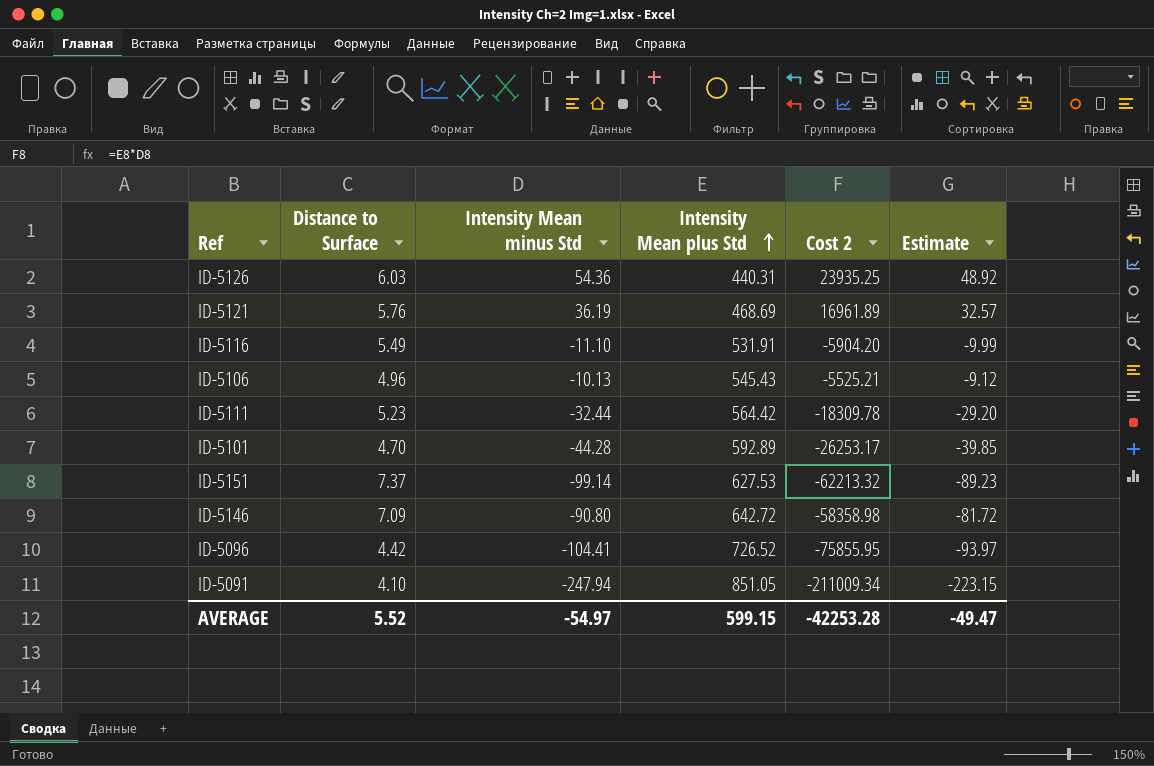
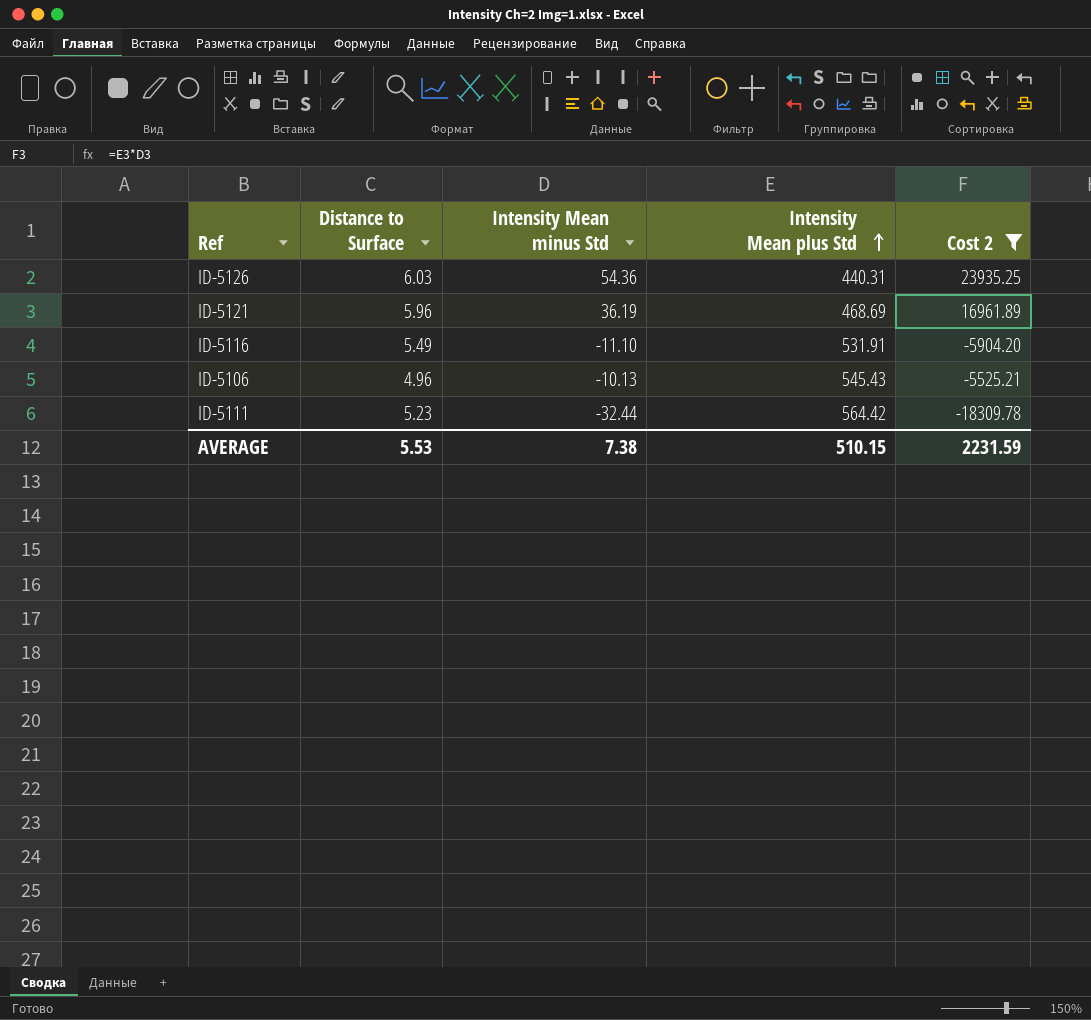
filter: none -> Cost 2 >= -18309.78
column Estimate | formula: [Intensity Mean minus Std] * 0.9 -> none
ID-5121 | Distance to Surface: 5.76 -> 5.96
AVERAGE | Distance to Surface: 5.52 -> 5.53
AVERAGE | Intensity Mean minus Std: -54.97 -> 7.38
AVERAGE | Intensity Mean plus Std: 599.15 -> 510.15
AVERAGE | Cost 2: -42253.28 -> 2231.59

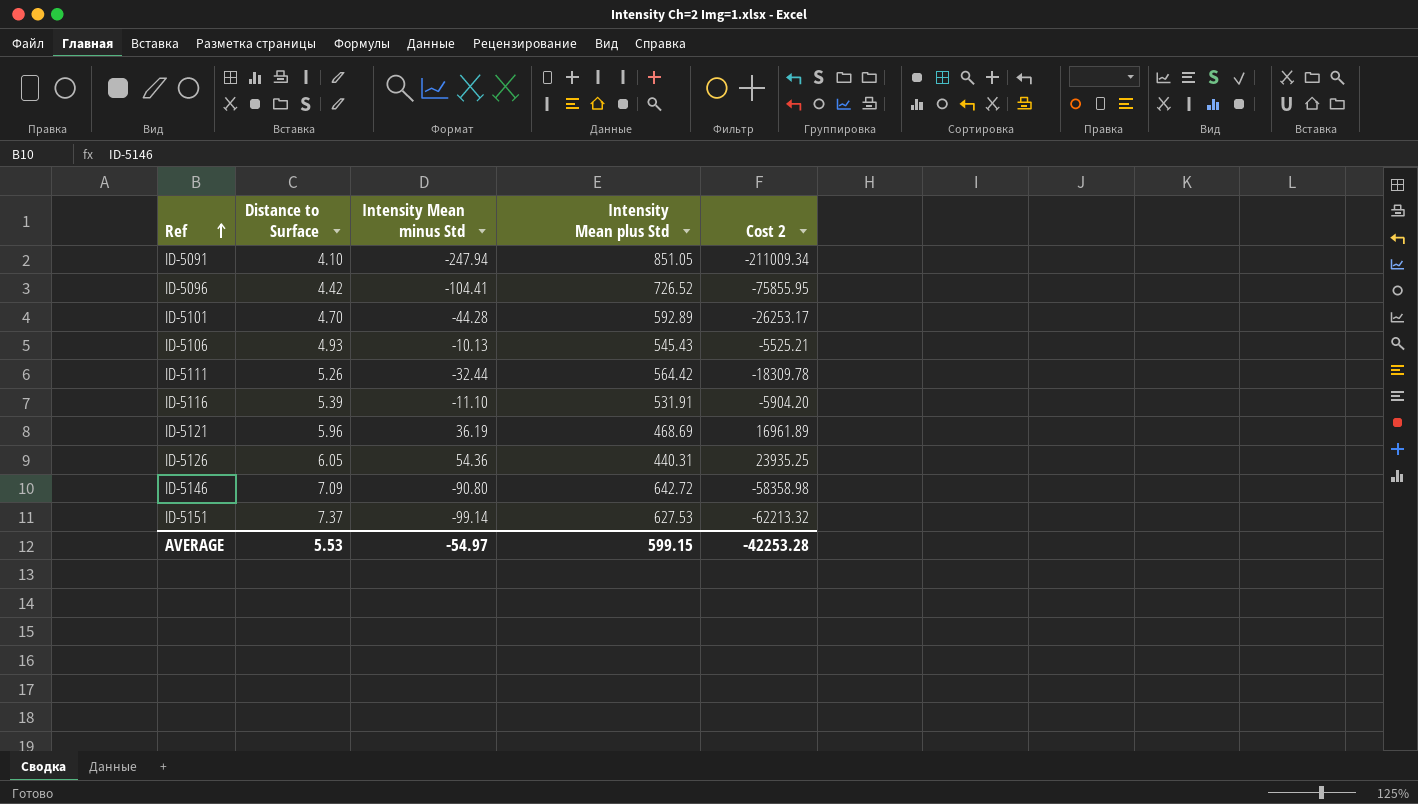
filter: Cost 2 >= -18309.78 -> none
row order: Intensity Mean plus Std ascending -> Ref ascending
ID-5106 | Distance to Surface: 4.96 -> 4.93
ID-5111 | Distance to Surface: 5.23 -> 5.26
ID-5116 | Distance to Surface: 5.49 -> 5.39
ID-5126 | Distance to Surface: 6.03 -> 6.05
AVERAGE | Intensity Mean minus Std: 7.38 -> -54.97
AVERAGE | Intensity Mean plus Std: 510.15 -> 599.15
AVERAGE | Cost 2: 2231.59 -> -42253.28

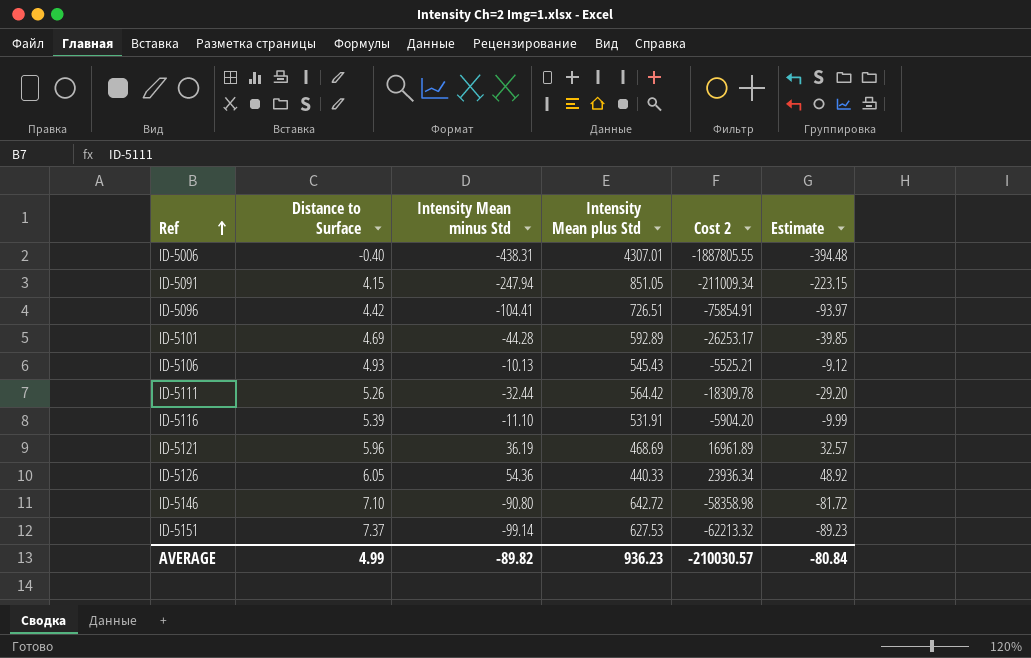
column Estimate | formula: none -> [Intensity Mean minus Std] * 0.9
row ID-5006: none -> -0.40 | -438.31 | 4307.01 | -1887805.55 | -394.48
ID-5091 | Distance to Surface: 4.10 -> 4.15
ID-5096 | Intensity Mean plus Std: 726.52 -> 726.51
ID-5096 | Cost 2: -75855.95 -> -75854.91
ID-5101 | Distance to Surface: 4.70 -> 4.69
ID-5126 | Intensity Mean plus Std: 440.31 -> 440.33
ID-5126 | Cost 2: 23935.25 -> 23936.34
ID-5146 | Distance to Surface: 7.09 -> 7.10
AVERAGE | Distance to Surface: 5.53 -> 4.99
AVERAGE | Intensity Mean minus Std: -54.97 -> -89.82
AVERAGE | Intensity Mean plus Std: 599.15 -> 936.23
AVERAGE | Cost 2: -42253.28 -> -210030.57

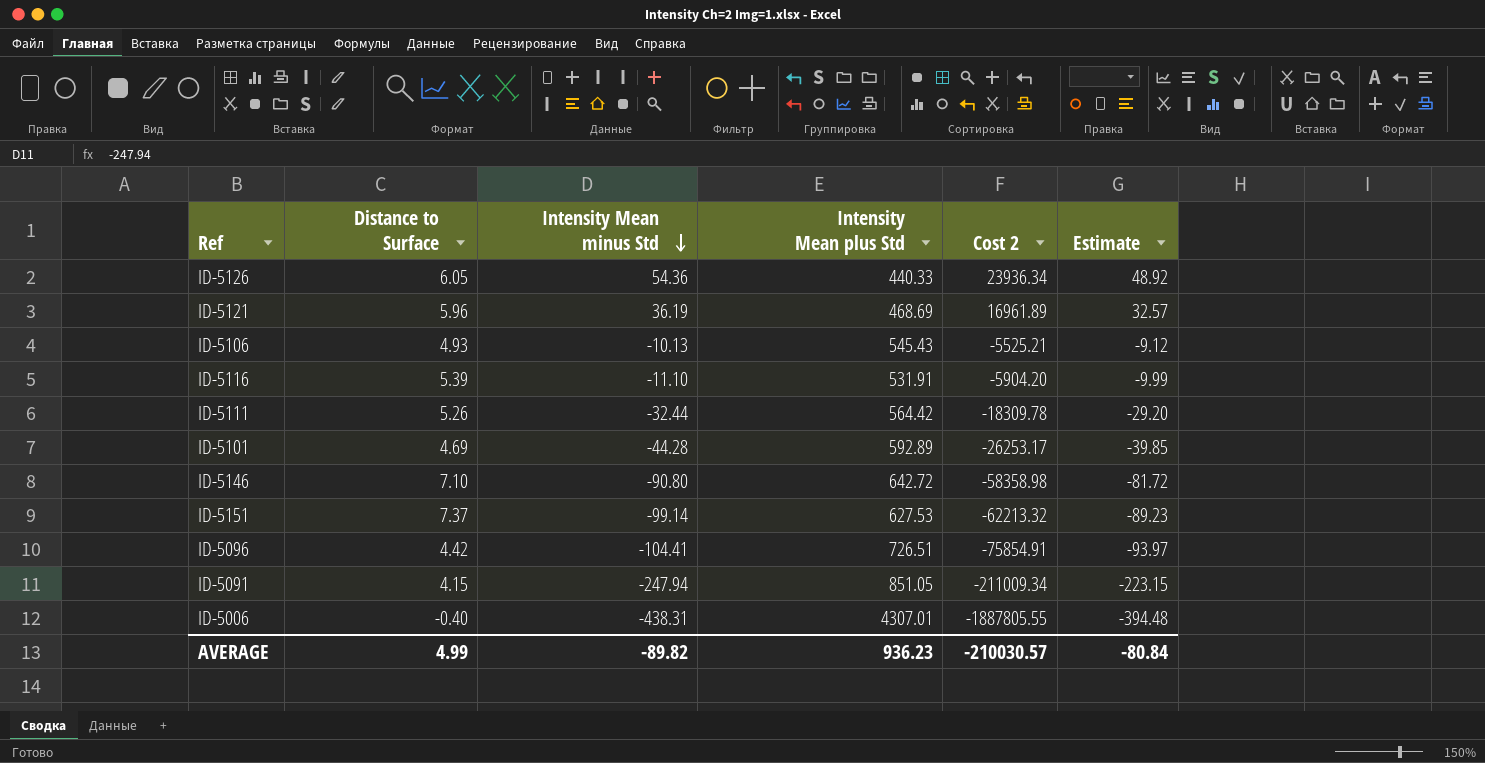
row order: Ref ascending -> Intensity Mean minus Std descending

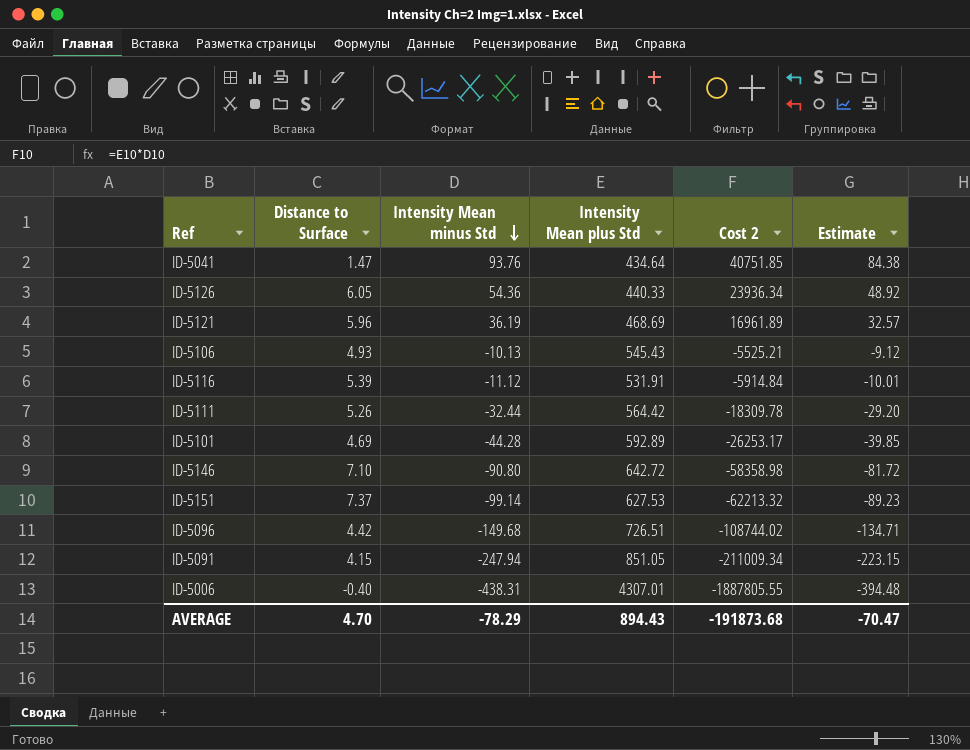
row ID-5041: none -> 1.47 | 93.76 | 434.64 | 40751.85 | 84.38
ID-5116 | Intensity Mean minus Std: -11.10 -> -11.12
ID-5116 | Cost 2: -5904.20 -> -5914.84
ID-5116 | Estimate: -9.99 -> -10.01
ID-5096 | Intensity Mean minus Std: -104.41 -> -149.68
ID-5096 | Cost 2: -75854.91 -> -108744.02
ID-5096 | Estimate: -93.97 -> -134.71
AVERAGE | Distance to Surface: 4.99 -> 4.70
AVERAGE | Intensity Mean minus Std: -89.82 -> -78.29
AVERAGE | Intensity Mean plus Std: 936.23 -> 894.43
AVERAGE | Cost 2: -210030.57 -> -191873.68
AVERAGE | Estimate: -80.84 -> -70.47

